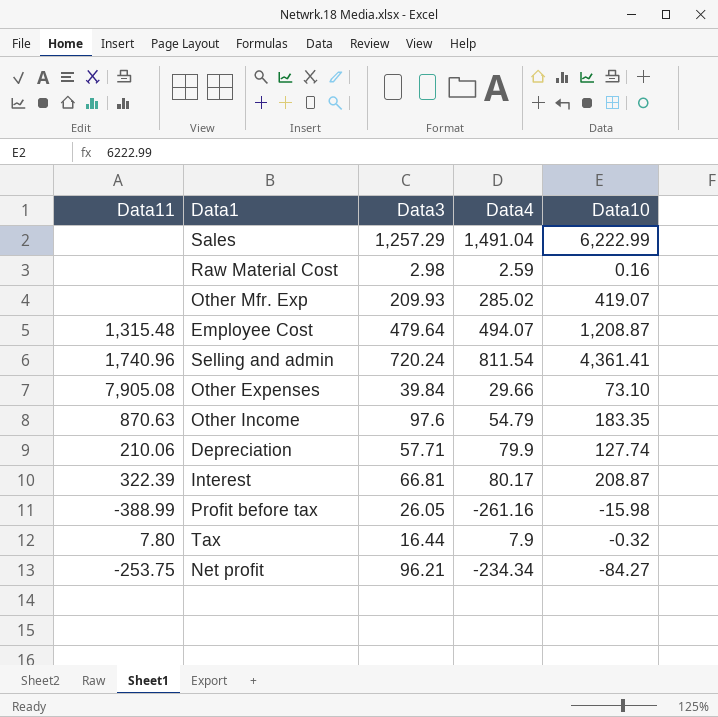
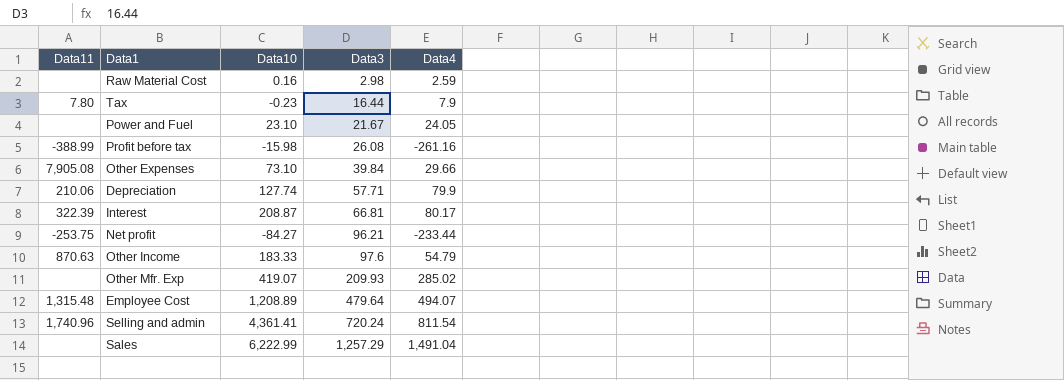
row order: none -> Data3 ascending
column Data10 | position: 5 -> 3
Tax | Data10: -0.32 -> -0.23
row Power and Fuel: none -> none | 23.10 | 21.67 | 24.05
Profit before tax | Data3: 26.05 -> 26.08
Net profit | Data4: -234.34 -> -233.44
Other Income | Data10: 183.35 -> 183.33
Employee Cost | Data10: 1,208.87 -> 1,208.89

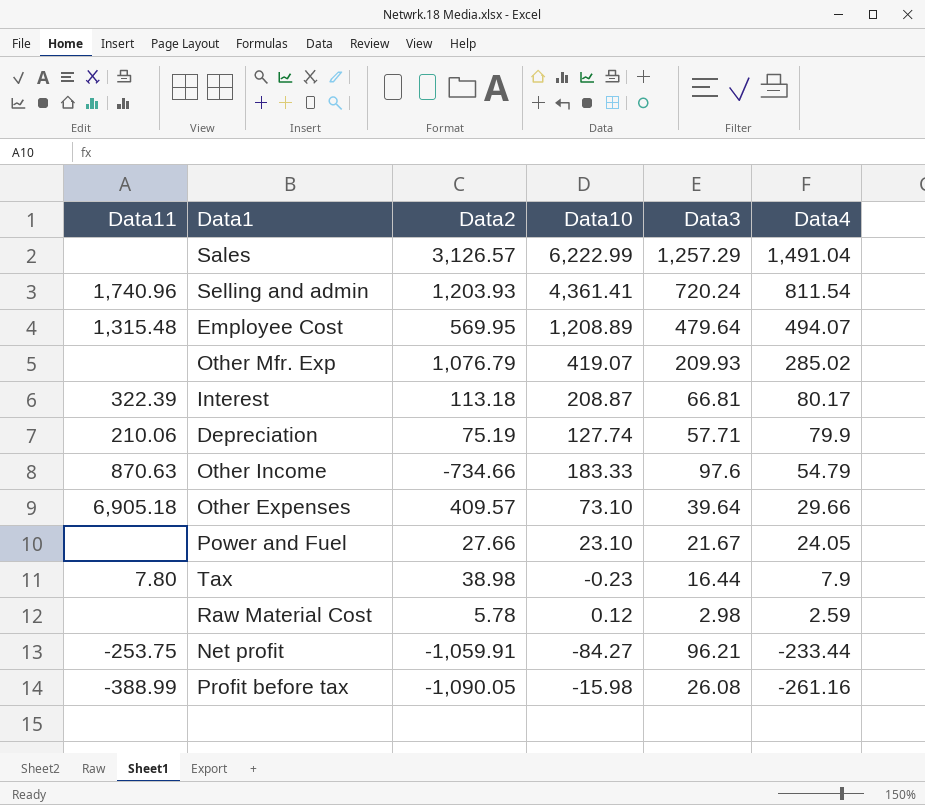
row order: Data3 ascending -> Data4 descending
column Data2 | position: none -> 3
Other Expenses | Data11: 7,905.08 -> 6,905.18
Other Expenses | Data3: 39.84 -> 39.64
Raw Material Cost | Data10: 0.16 -> 0.12

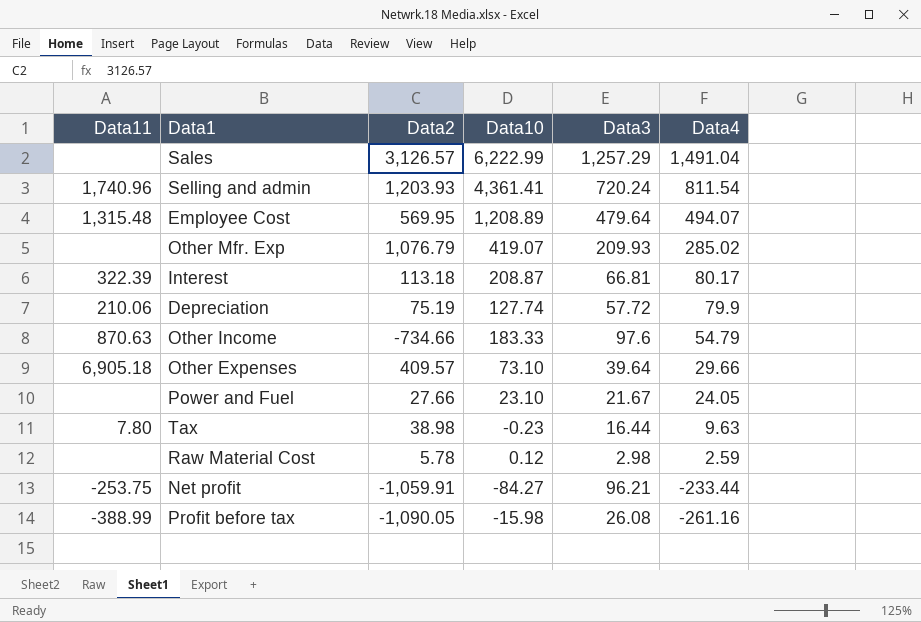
Depreciation | Data3: 57.71 -> 57.72
Tax | Data4: 7.9 -> 9.63

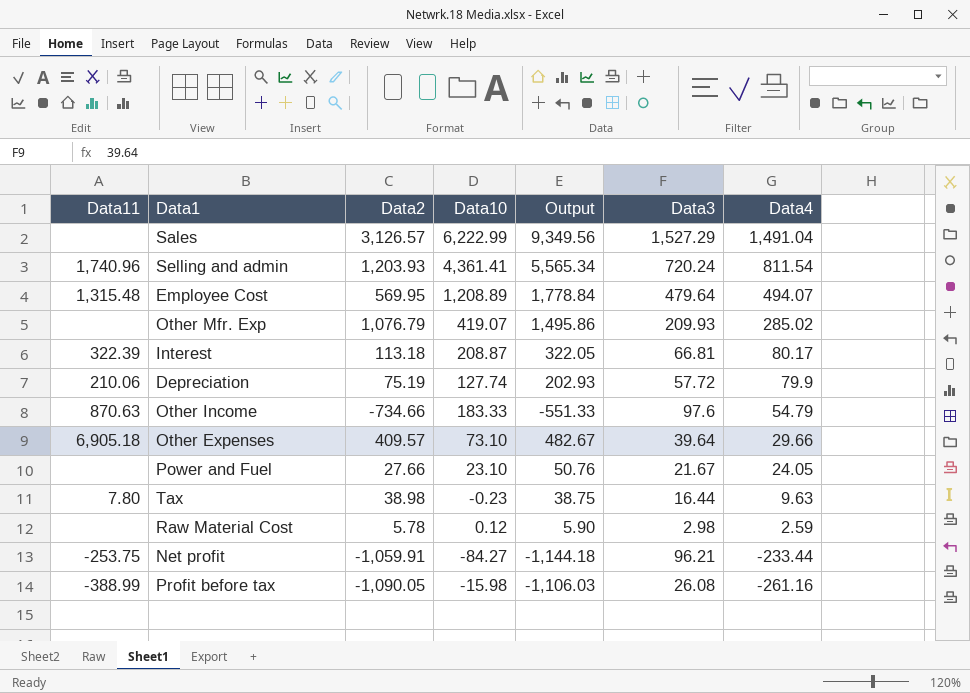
column Output | formula: none -> [Data2] + [Data10]
Sales | Data3: 1,257.29 -> 1,527.29

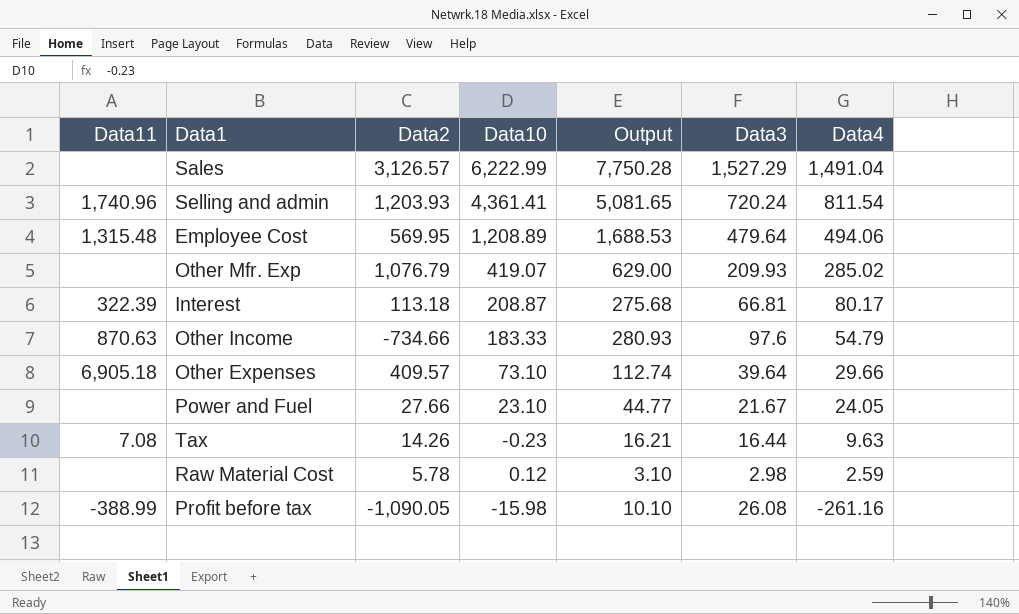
column Output | formula: [Data2] + [Data10] -> [Data10] + [Data3]
row Depreciation: 210.06 | 75.19 | 127.74 | 202.93 | 57.72 | 79.9 -> none
row Net profit: -253.75 | -1,059.91 | -84.27 | -1,144.18 | 96.21 | -233.44 -> none
Employee Cost | Data4: 494.07 -> 494.06
Tax | Data11: 7.80 -> 7.08
Tax | Data2: 38.98 -> 14.26

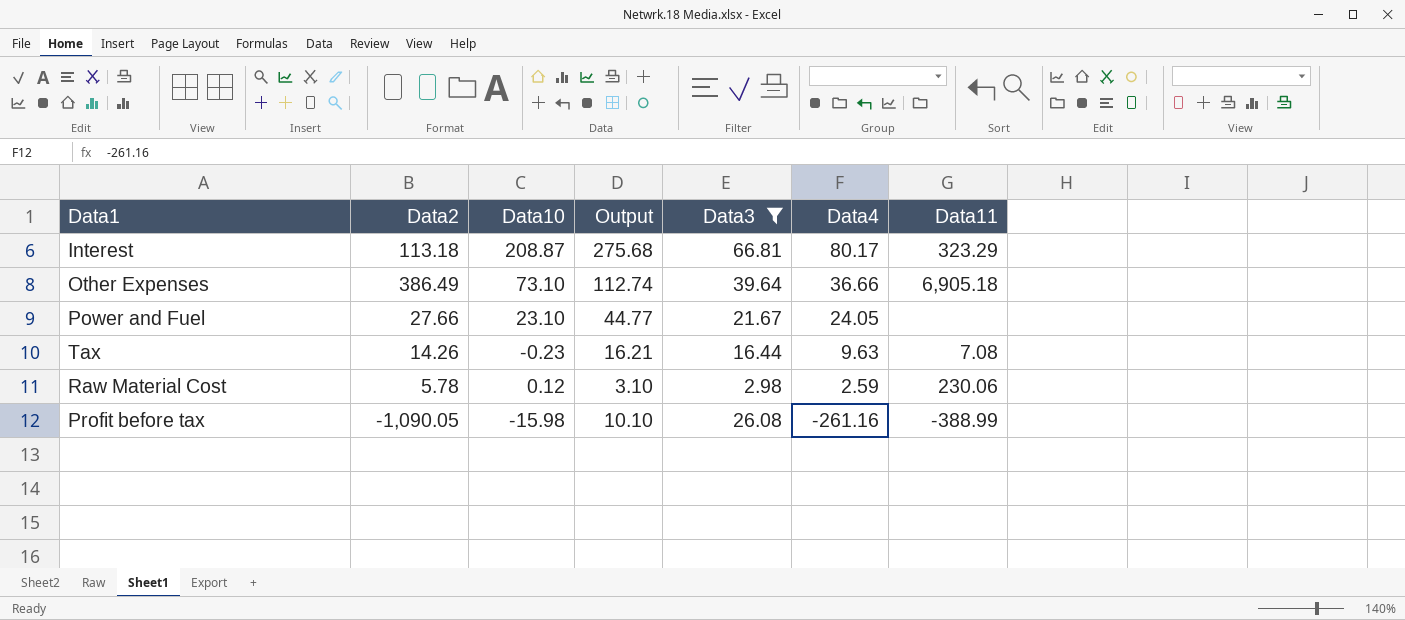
filter: none -> Data3 <= 66.81
column Data11 | position: 1 -> 7
Interest | Data11: 322.39 -> 323.29
Other Expenses | Data2: 409.57 -> 386.49
Other Expenses | Data4: 29.66 -> 36.66
Raw Material Cost | Data11: none -> 230.06

